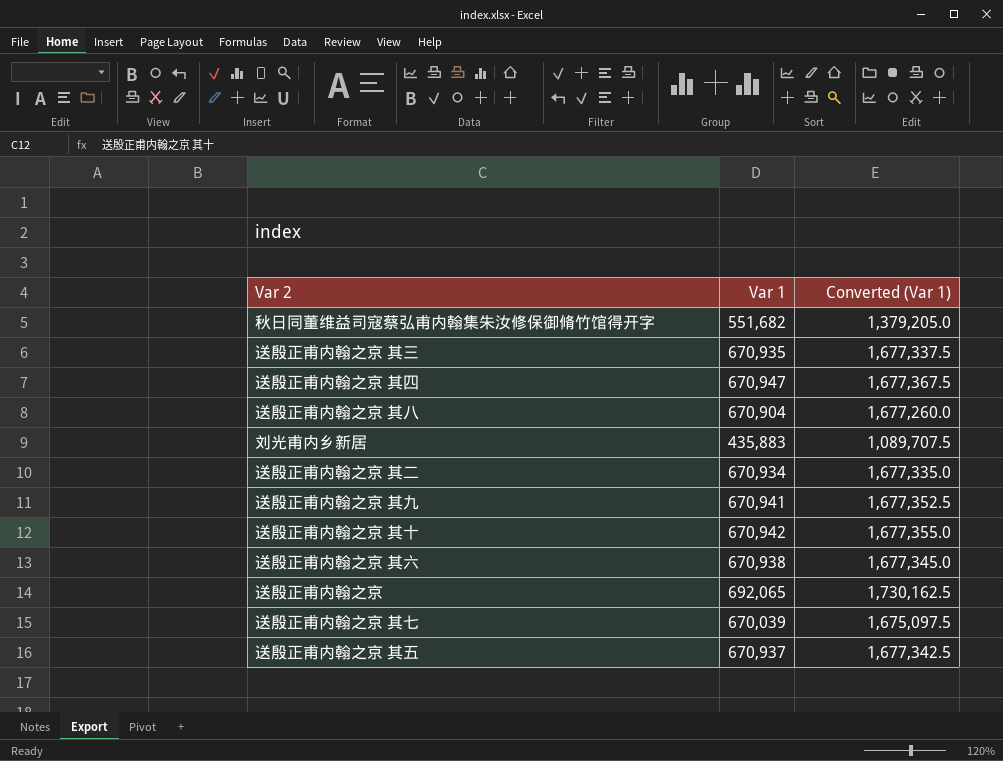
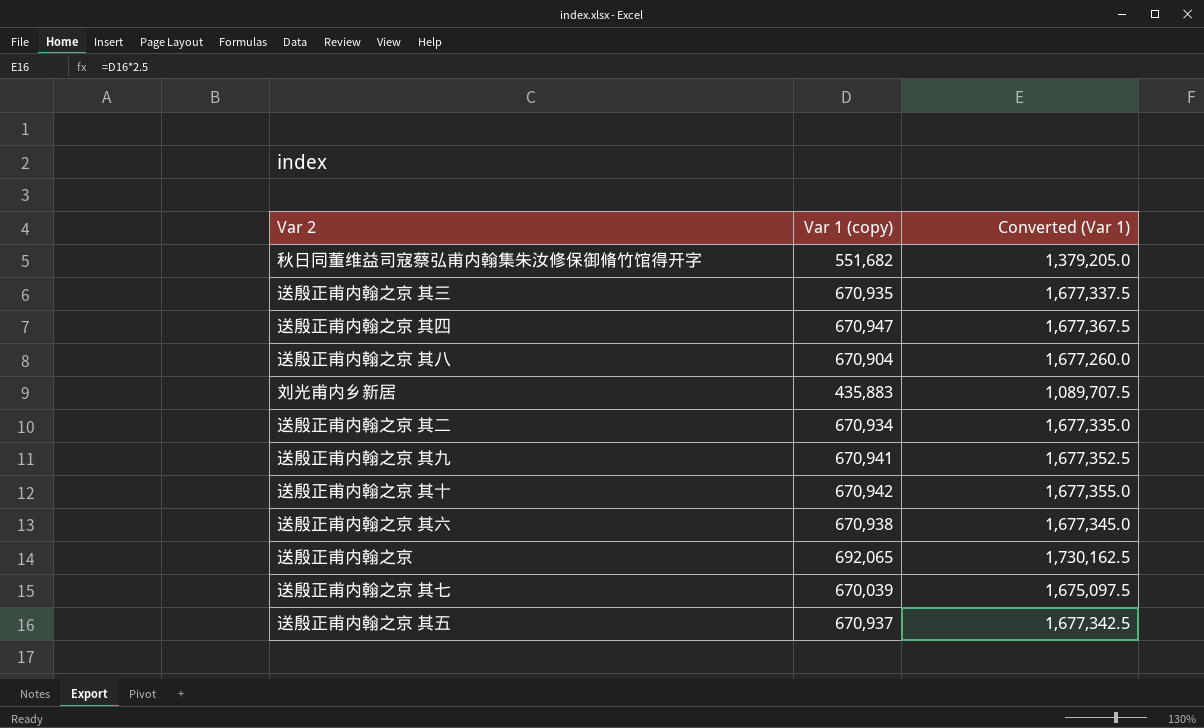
column name: Var 1 -> Var 1 (copy)

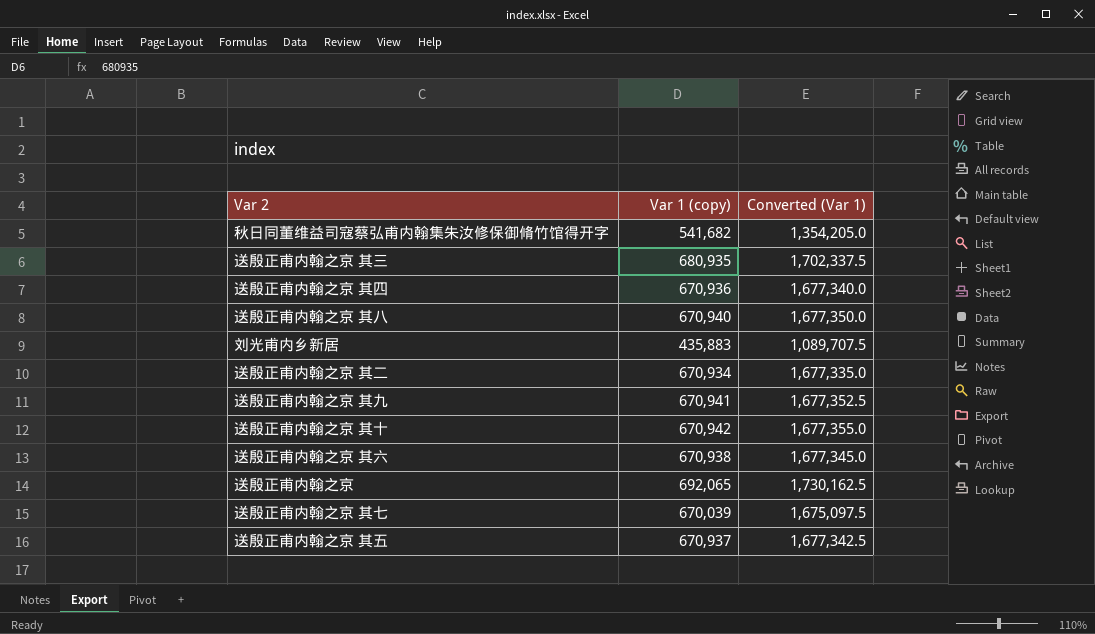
秋日同董维益司寇蔡弘甫内翰集朱汝修保御脩竹馆得开字 | Var 1 (copy): 551,682 -> 541,682
秋日同董维益司寇蔡弘甫内翰集朱汝修保御脩竹馆得开字 | Converted (Var 1): 1,379,205.0 -> 1,354,205.0
送殷正甫内翰之京 其三 | Var 1 (copy): 670,935 -> 680,935
送殷正甫内翰之京 其三 | Converted (Var 1): 1,677,337.5 -> 1,702,337.5
送殷正甫内翰之京 其四 | Var 1 (copy): 670,947 -> 670,936
送殷正甫内翰之京 其四 | Converted (Var 1): 1,677,367.5 -> 1,677,340.0
送殷正甫内翰之京 其八 | Var 1 (copy): 670,904 -> 670,940
送殷正甫内翰之京 其八 | Converted (Var 1): 1,677,260.0 -> 1,677,350.0

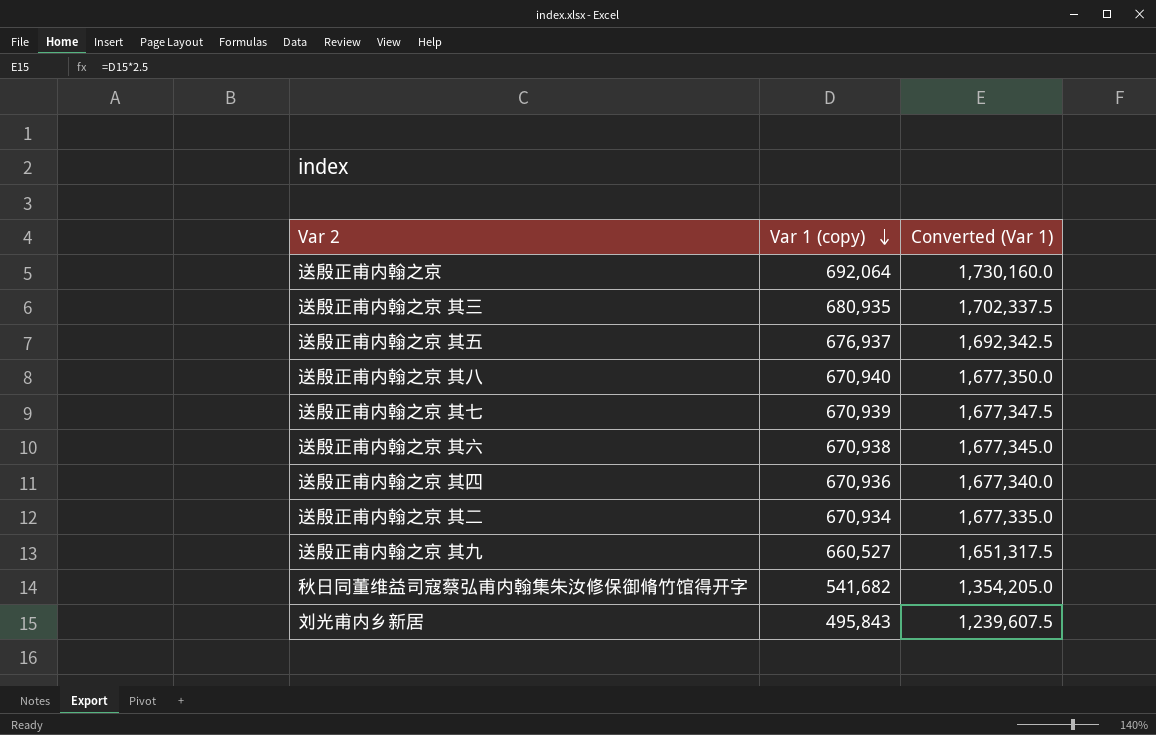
row order: none -> Var 1 (copy) descending
row 送殷正甫内翰之京 其十: 670,942 | 1,677,355.0 -> none
送殷正甫内翰之京 | Var 1 (copy): 692,065 -> 692,064
送殷正甫内翰之京 | Converted (Var 1): 1,730,162.5 -> 1,730,160.0
送殷正甫内翰之京 其五 | Var 1 (copy): 670,937 -> 676,937
送殷正甫内翰之京 其五 | Converted (Var 1): 1,677,342.5 -> 1,692,342.5
送殷正甫内翰之京 其七 | Var 1 (copy): 670,039 -> 670,939
送殷正甫内翰之京 其七 | Converted (Var 1): 1,675,097.5 -> 1,677,347.5
送殷正甫内翰之京 其九 | Var 1 (copy): 670,941 -> 660,527
送殷正甫内翰之京 其九 | Converted (Var 1): 1,677,352.5 -> 1,651,317.5
刘光甫内乡新居 | Var 1 (copy): 435,883 -> 495,843
刘光甫内乡新居 | Converted (Var 1): 1,089,707.5 -> 1,239,607.5

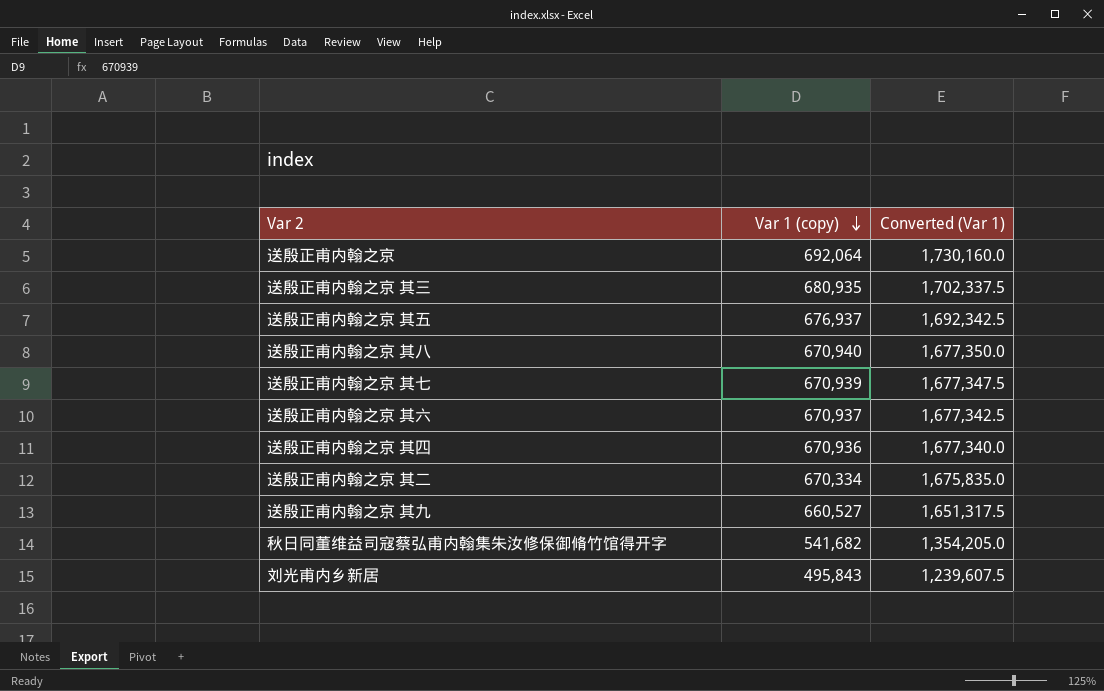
送殷正甫内翰之京 其六 | Var 1 (copy): 670,938 -> 670,937
送殷正甫内翰之京 其六 | Converted (Var 1): 1,677,345.0 -> 1,677,342.5
送殷正甫内翰之京 其二 | Var 1 (copy): 670,934 -> 670,334
送殷正甫内翰之京 其二 | Converted (Var 1): 1,677,335.0 -> 1,675,835.0

